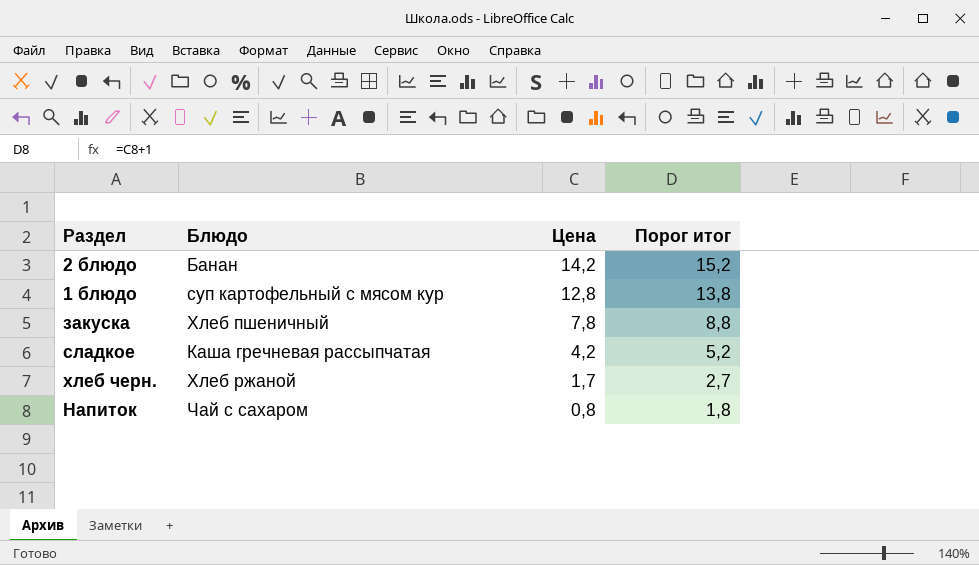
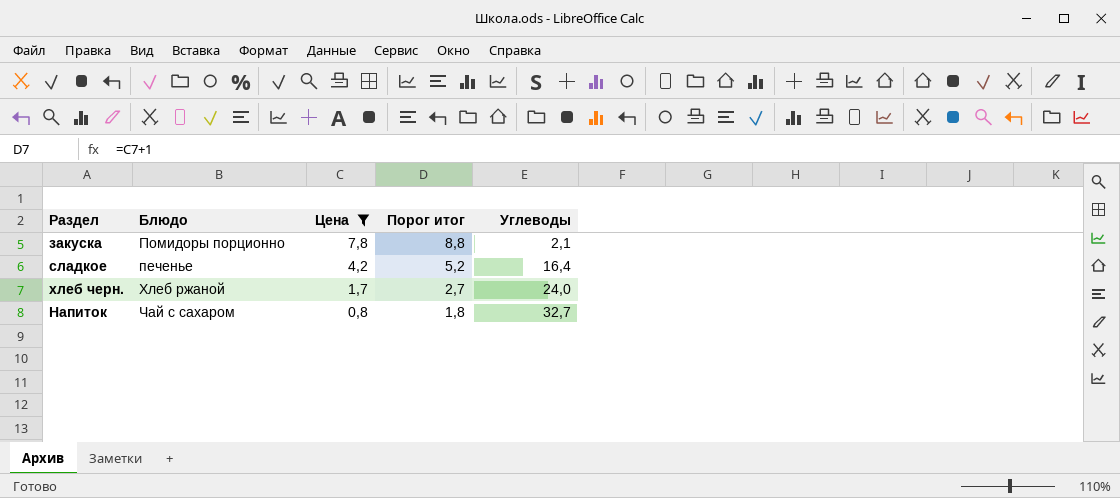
filter: none -> Цена <= 7,8
column Углеводы | position: none -> 5
закуска | Блюдо: Хлеб пшеничный -> Помидоры порционно
сладкое | Блюдо: Каша гречневая рассыпчатая -> печенье

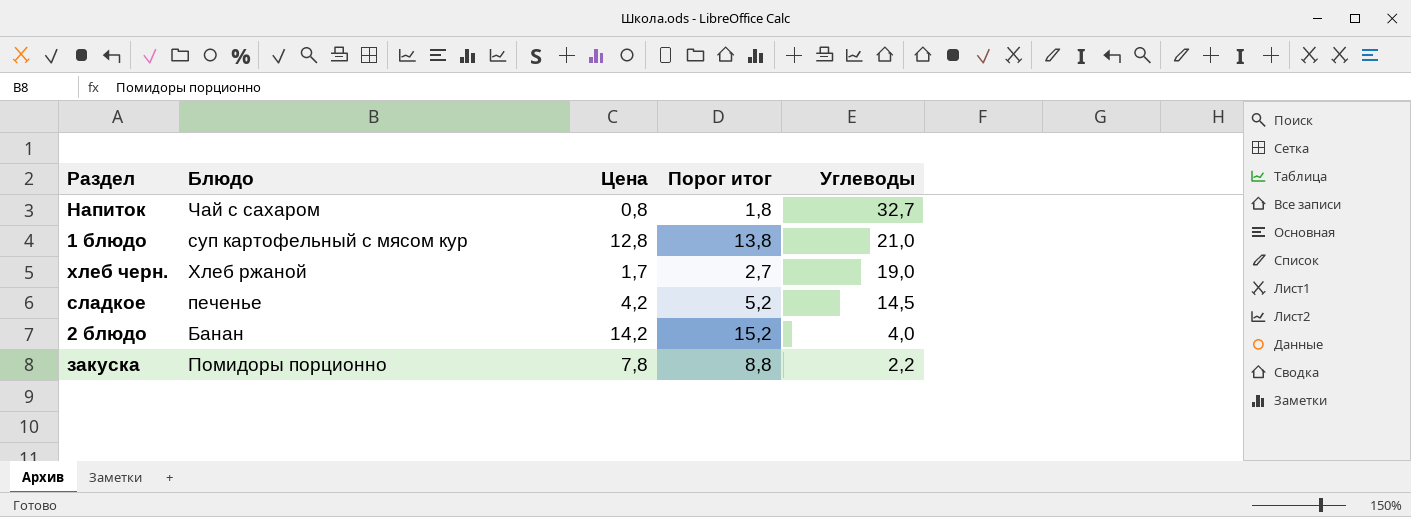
filter: Цена <= 7,8 -> none
row order: Цена descending -> Углеводы descending
хлеб черн. | Углеводы: 24,0 -> 19,0
сладкое | Углеводы: 16,4 -> 14,5
закуска | Углеводы: 2,1 -> 2,2

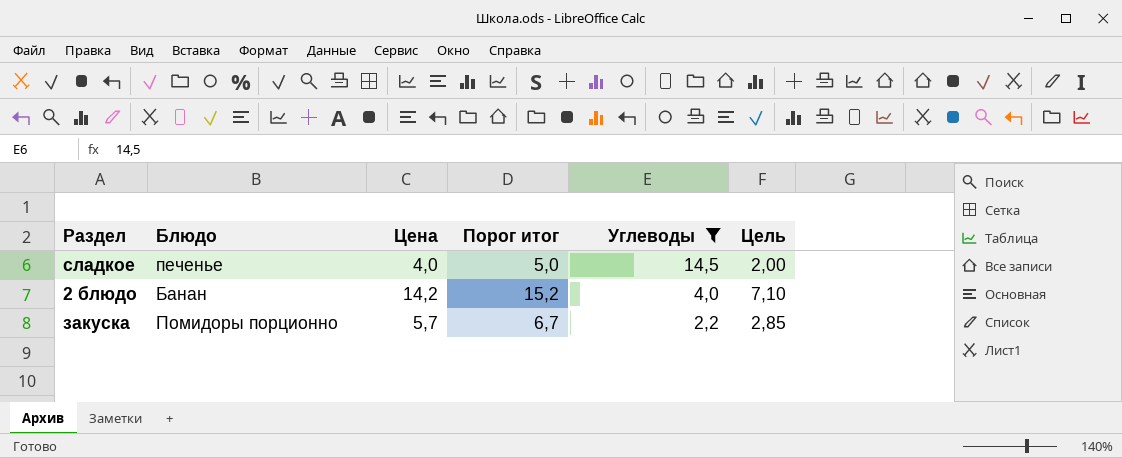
filter: none -> Углеводы <= 14,5
column Цель | formula: none -> [Цена] * 0,5
сладкое | Цена: 4,2 -> 4,0
сладкое | Порог итог: 5,2 -> 5,0
закуска | Цена: 7,8 -> 5,7
закуска | Порог итог: 8,8 -> 6,7

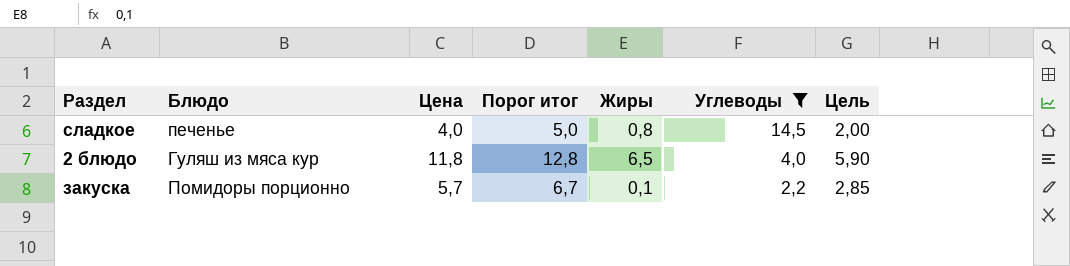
column Жиры | position: none -> 5
2 блюдо | Блюдо: Банан -> Гуляш из мяса кур
2 блюдо | Цена: 14,2 -> 11,8
2 блюдо | Порог итог: 15,2 -> 12,8
2 блюдо | Цель: 7,10 -> 5,90

